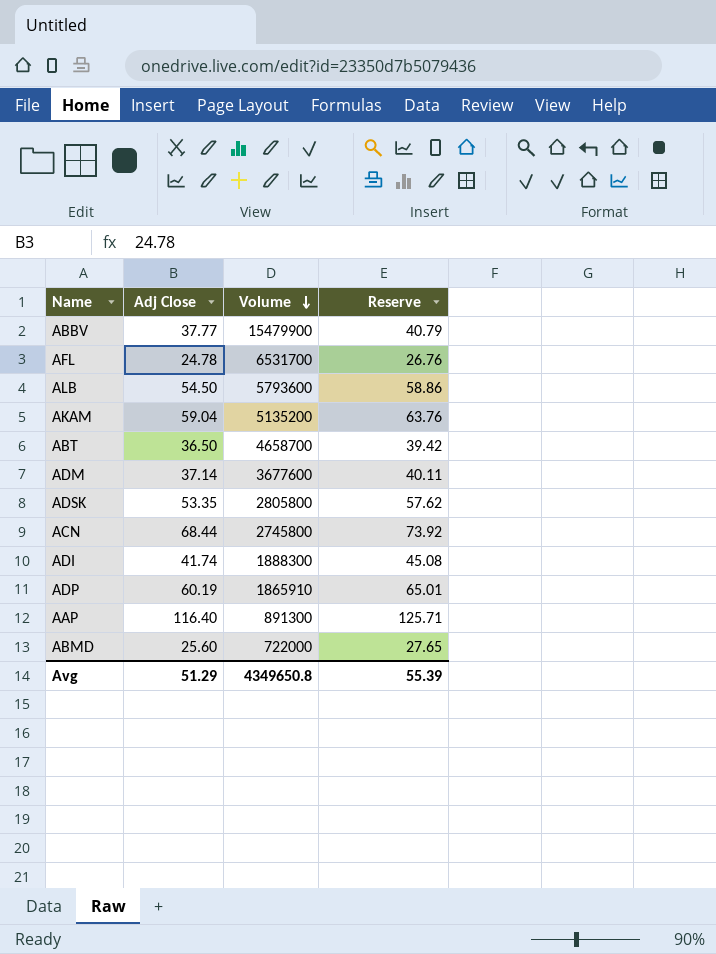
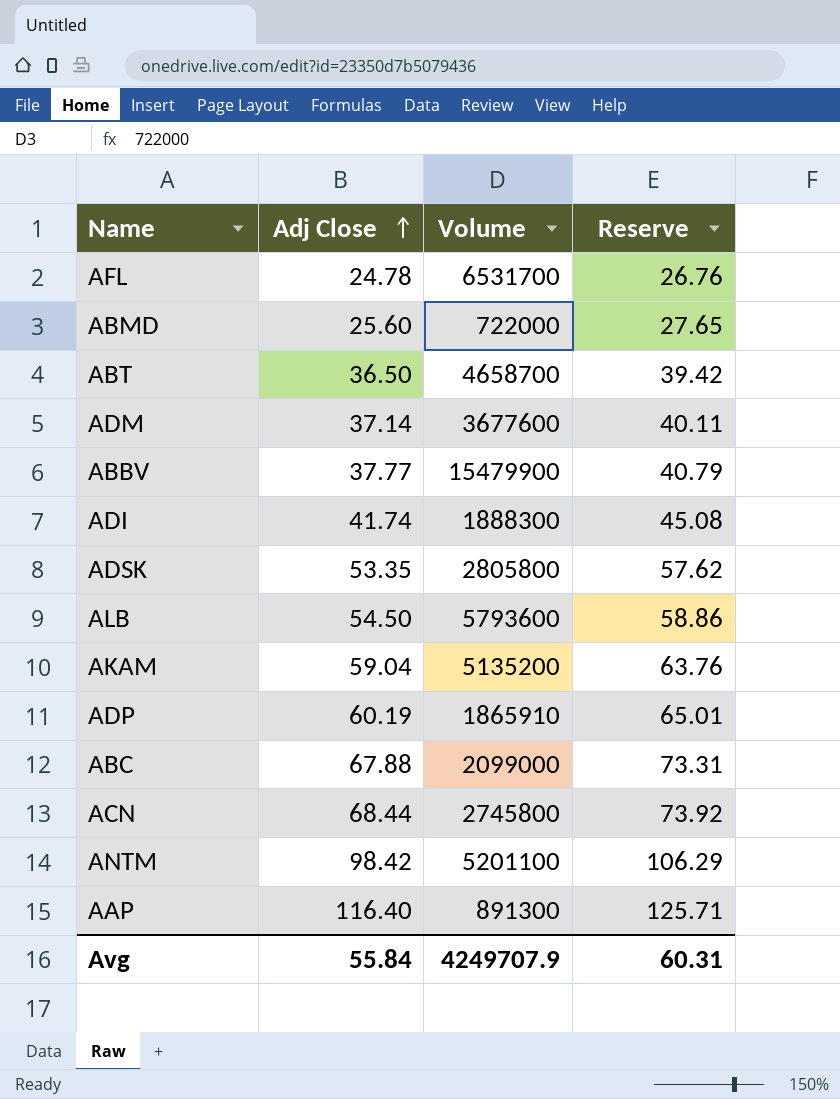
row order: Volume descending -> Adj Close ascending
row ABC: none -> 67.88 | 2099000 | 73.31
row ANTM: none -> 98.42 | 5201100 | 106.29
Avg | Adj Close: 51.29 -> 55.84
Avg | Volume: 4349650.8 -> 4249707.9
Avg | Reserve: 55.39 -> 60.31

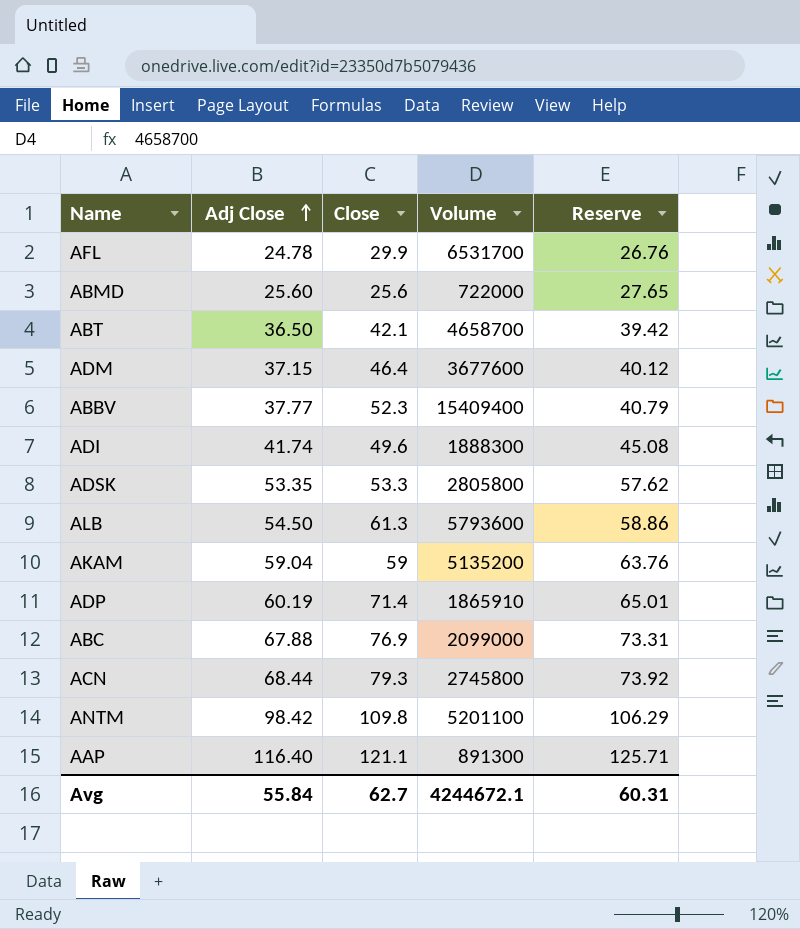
column Close | position: none -> 3
ADM | Adj Close: 37.14 -> 37.15
ADM | Reserve: 40.11 -> 40.12
ABBV | Volume: 15479900 -> 15409400
Avg | Volume: 4249707.9 -> 4244672.1

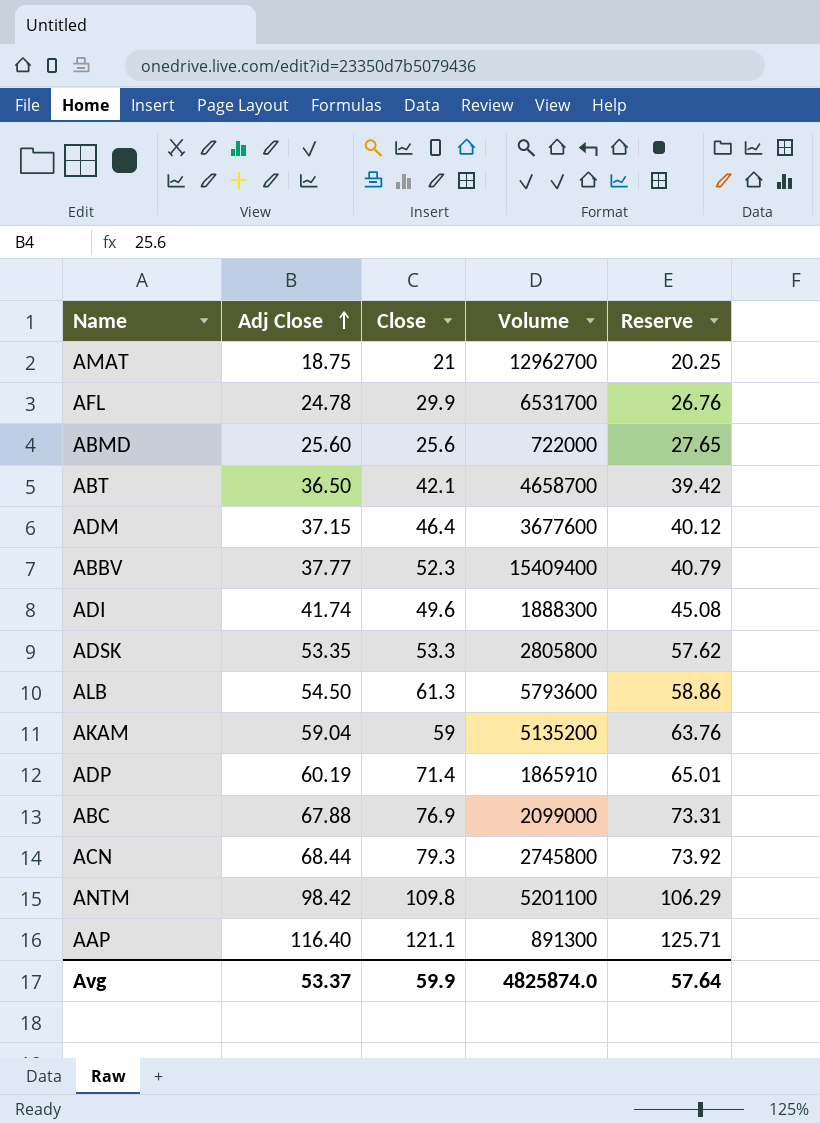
row AMAT: none -> 18.75 | 21 | 12962700 | 20.25
Avg | Adj Close: 55.84 -> 53.37
Avg | Close: 62.7 -> 59.9
Avg | Volume: 4244672.1 -> 4825874.0
Avg | Reserve: 60.31 -> 57.64

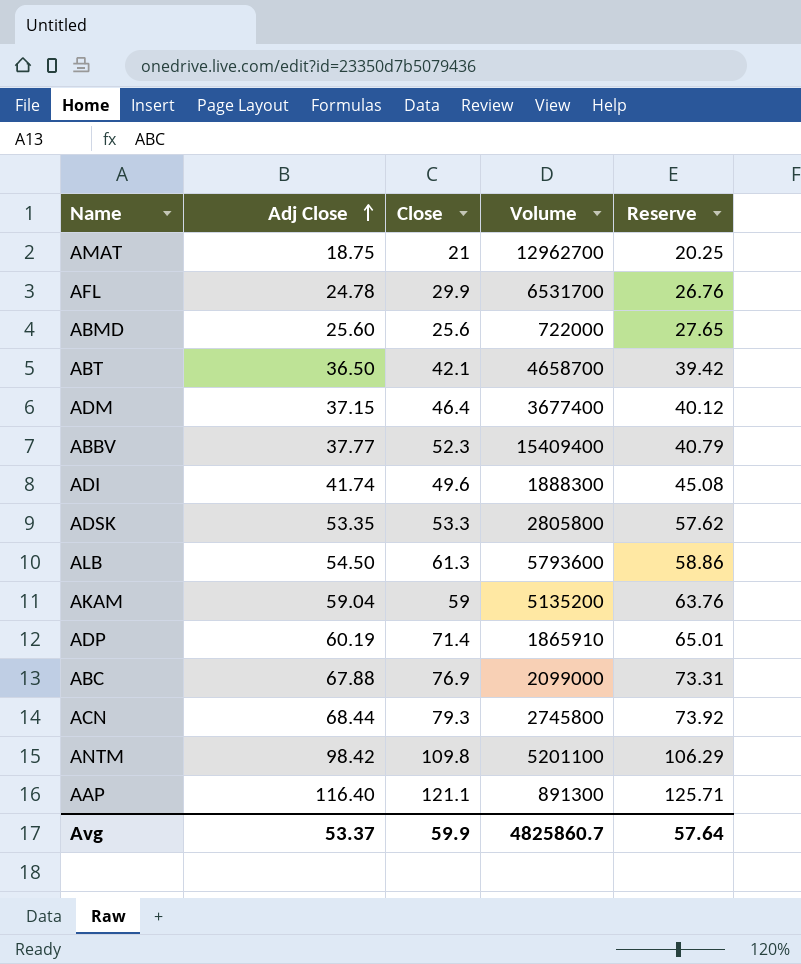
ADM | Volume: 3677600 -> 3677400
Avg | Volume: 4825874.0 -> 4825860.7

